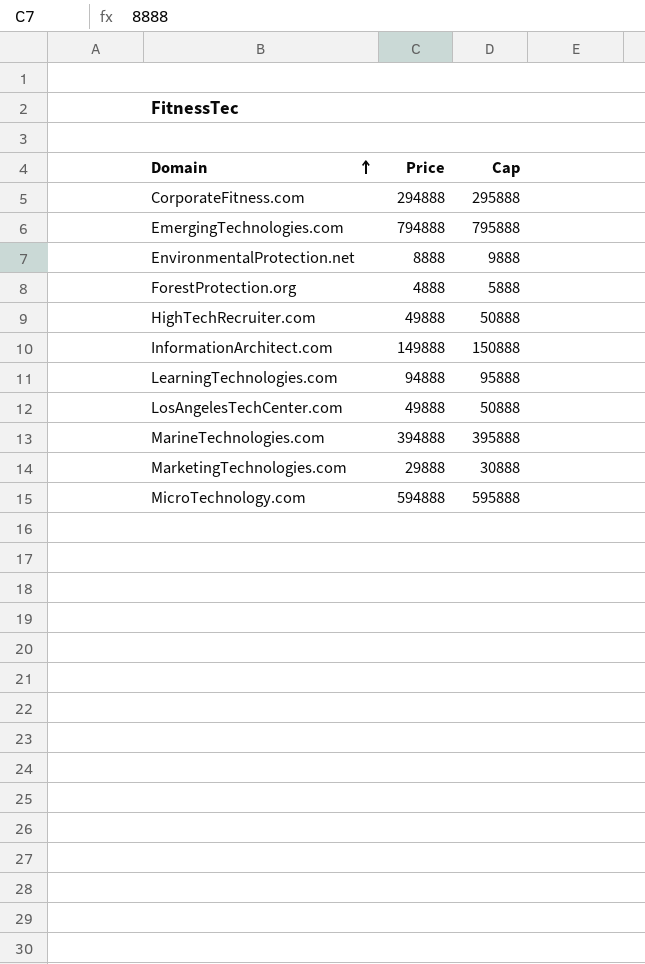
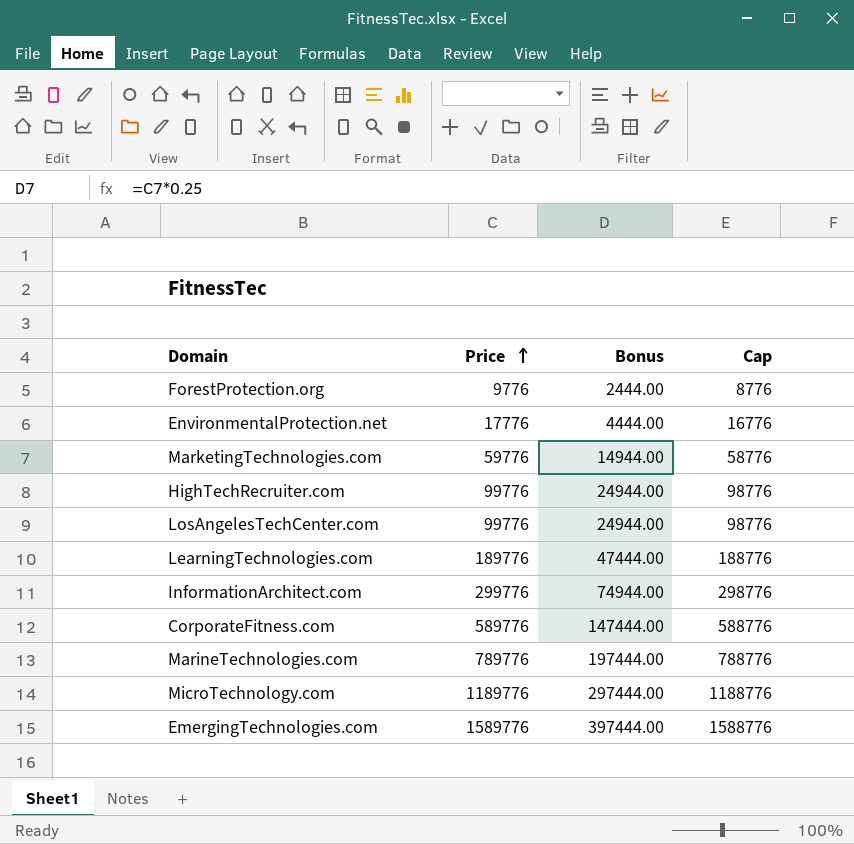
row order: Domain ascending -> Price ascending
column Bonus | formula: none -> [Price] * 0.25
column Cap | formula: [Price] + 1000 -> [Price] - 1000
ForestProtection.org | Price: 4888 -> 9776
EnvironmentalProtection.net | Price: 8888 -> 17776
MarketingTechnologies.com | Price: 29888 -> 59776
HighTechRecruiter.com | Price: 49888 -> 99776
LosAngelesTechCenter.com | Price: 49888 -> 99776
LearningTechnologies.com | Price: 94888 -> 189776
InformationArchitect.com | Price: 149888 -> 299776
CorporateFitness.com | Price: 294888 -> 589776
MarineTechnologies.com | Price: 394888 -> 789776
MicroTechnology.com | Price: 594888 -> 1189776
EmergingTechnologies.com | Price: 794888 -> 1589776

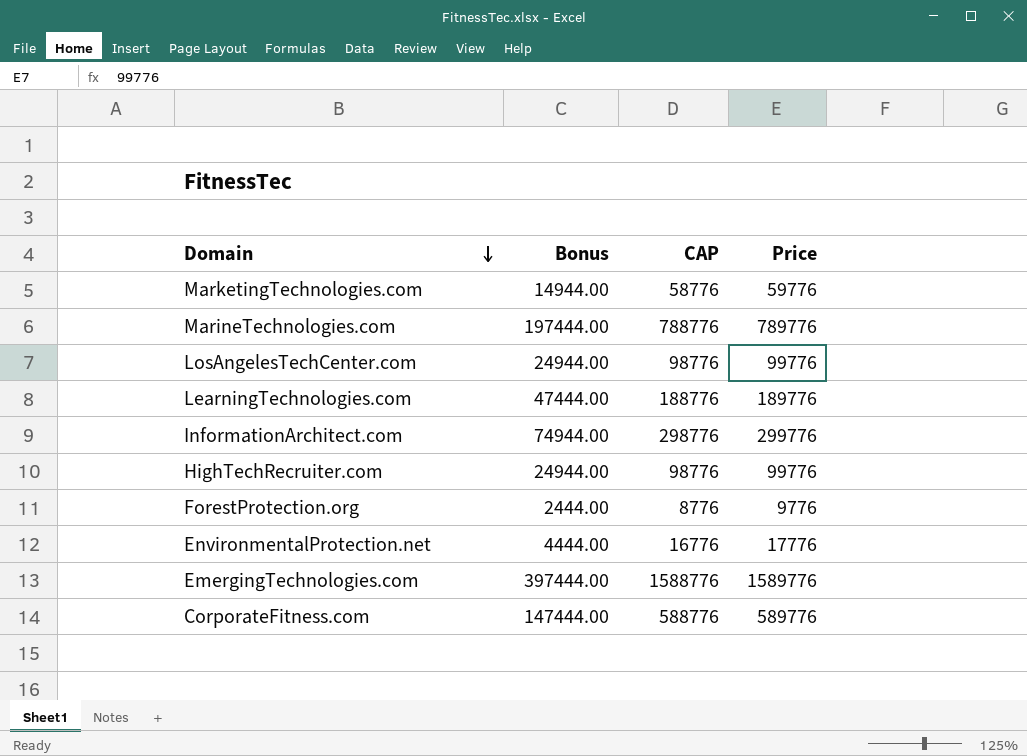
row order: Price ascending -> Domain descending
column name: Cap -> CAP
column Price | position: 2 -> 4
row MicroTechnology.com: 1189776 | 297444.00 | 1188776 -> none

